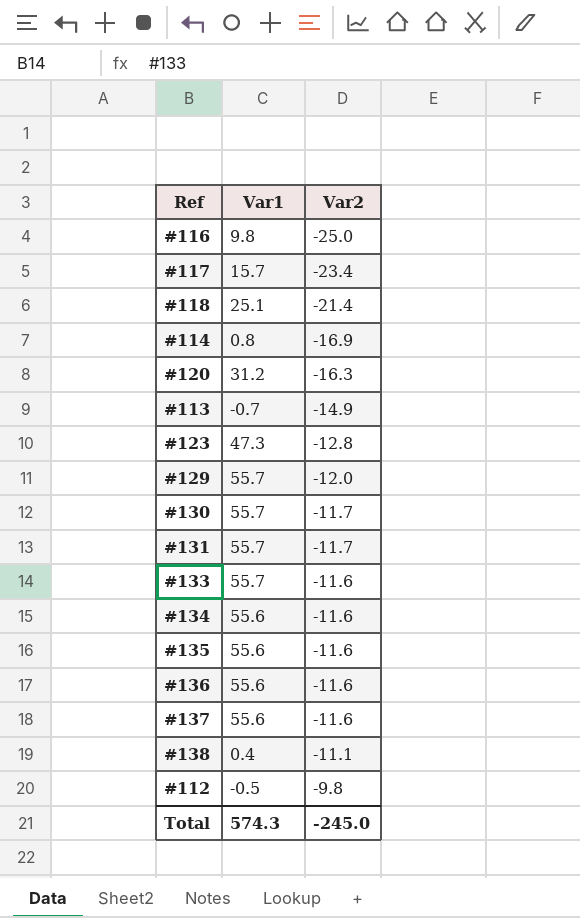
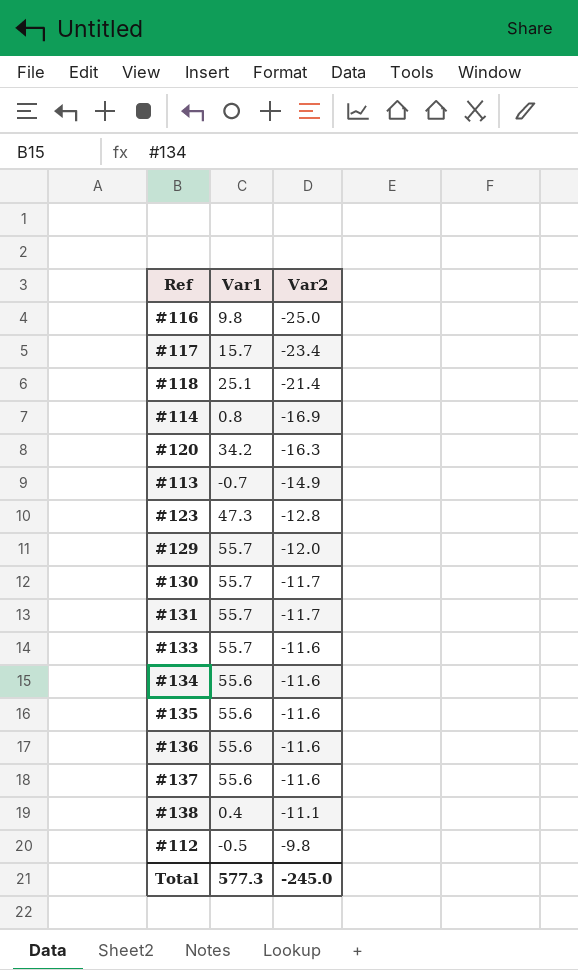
#120 | Var1: 31.2 -> 34.2
Total | Var1: 574.3 -> 577.3

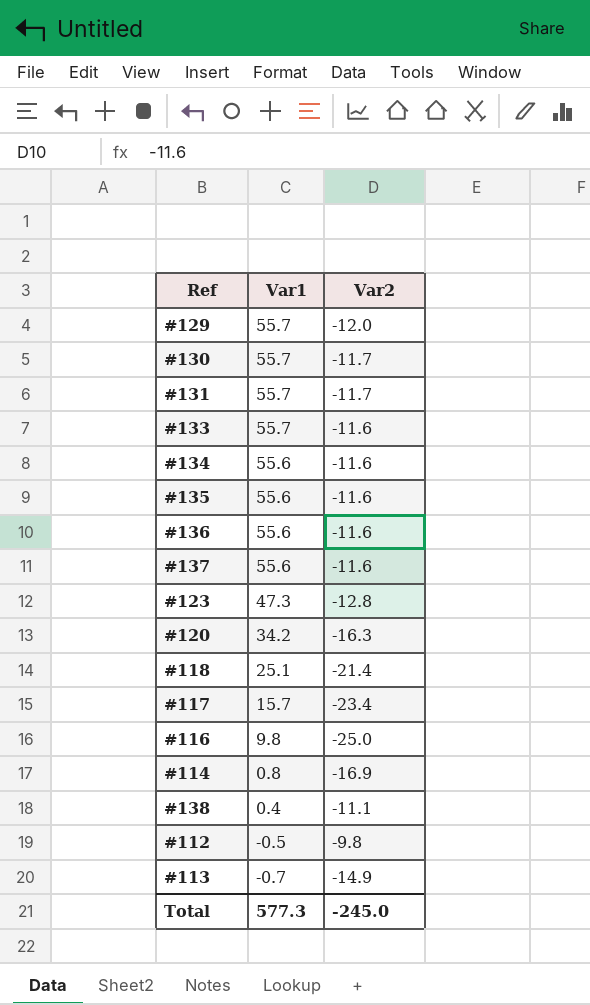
row order: Var2 ascending -> Var1 descending

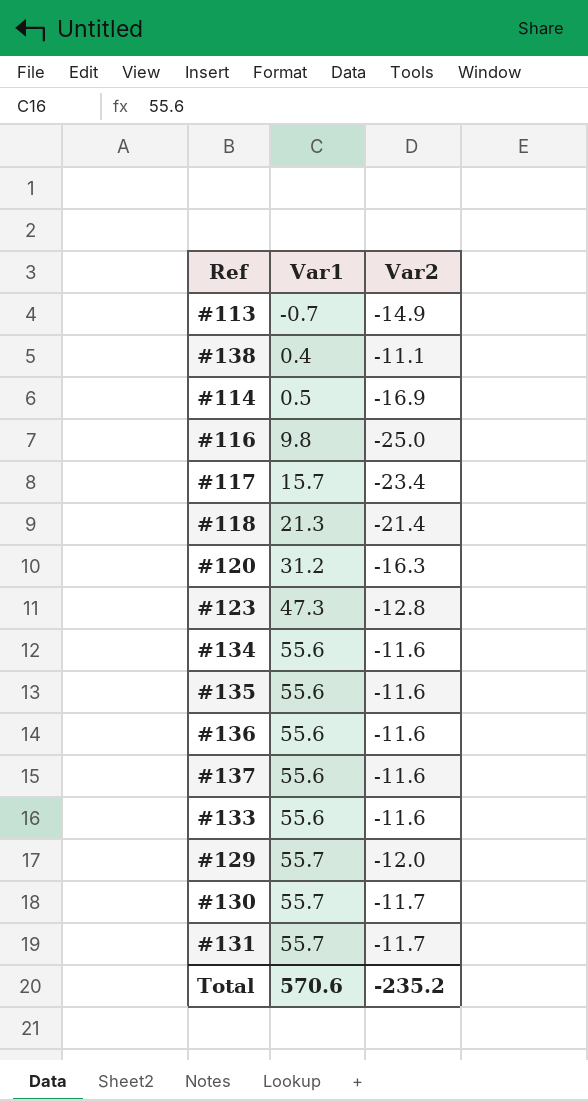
row order: Var1 descending -> Var1 ascending
row #112: -0.5 | -9.8 -> none
#114 | Var1: 0.8 -> 0.5
#118 | Var1: 25.1 -> 21.3
#120 | Var1: 34.2 -> 31.2
#133 | Var1: 55.7 -> 55.6
Total | Var1: 577.3 -> 570.6
Total | Var2: -245.0 -> -235.2

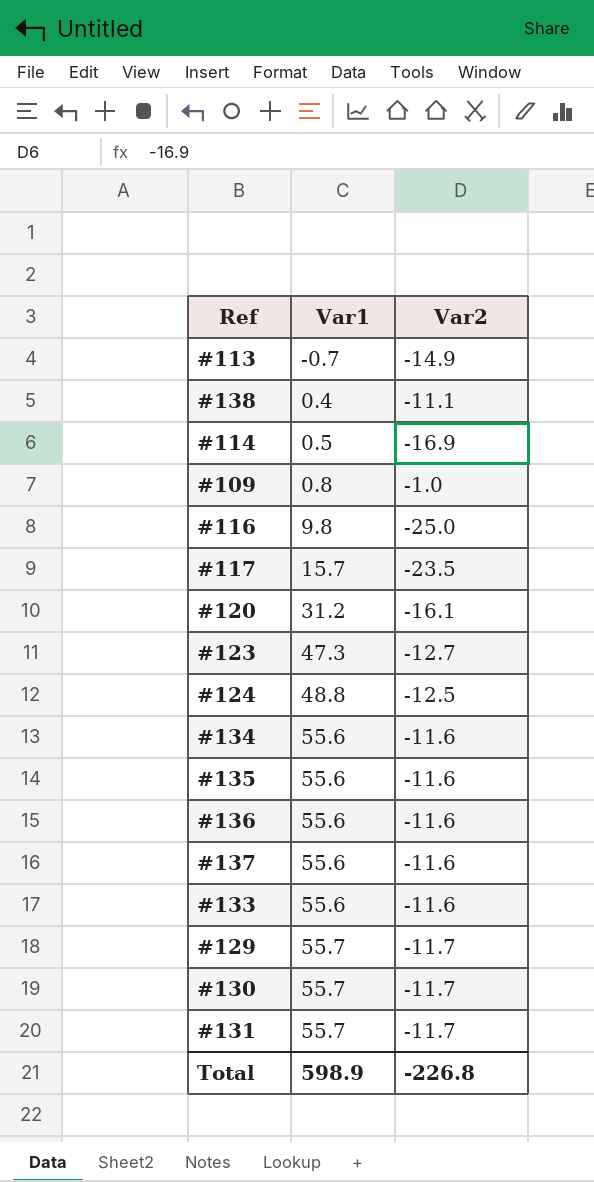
row #118: 21.3 | -21.4 -> none
row #109: none -> 0.8 | -1.0
#117 | Var2: -23.4 -> -23.5
#120 | Var2: -16.3 -> -16.1
#123 | Var2: -12.8 -> -12.7
row #124: none -> 48.8 | -12.5
#129 | Var2: -12.0 -> -11.7
Total | Var1: 570.6 -> 598.9
Total | Var2: -235.2 -> -226.8

